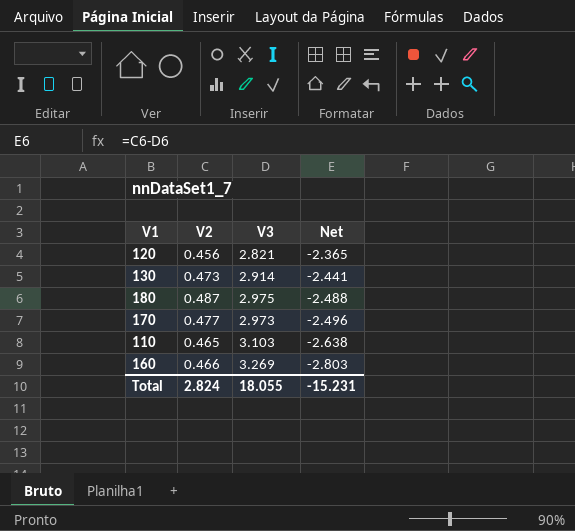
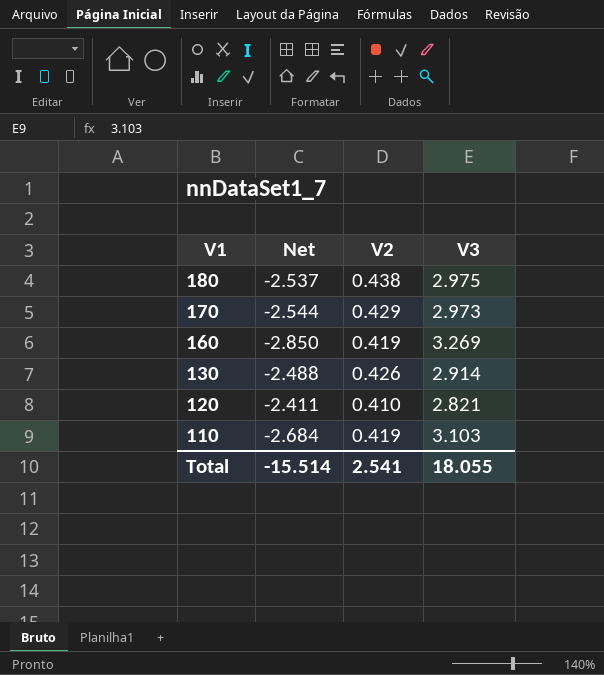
row order: Net descending -> V1 descending
column Net | position: 4 -> 2
180 | Net: -2.488 -> -2.537
180 | V2: 0.487 -> 0.438
170 | Net: -2.496 -> -2.544
170 | V2: 0.477 -> 0.429
160 | Net: -2.803 -> -2.850
160 | V2: 0.466 -> 0.419
130 | Net: -2.441 -> -2.488
130 | V2: 0.473 -> 0.426
120 | Net: -2.365 -> -2.411
120 | V2: 0.456 -> 0.410
110 | Net: -2.638 -> -2.684
110 | V2: 0.465 -> 0.419
Total | Net: -15.231 -> -15.514
Total | V2: 2.824 -> 2.541

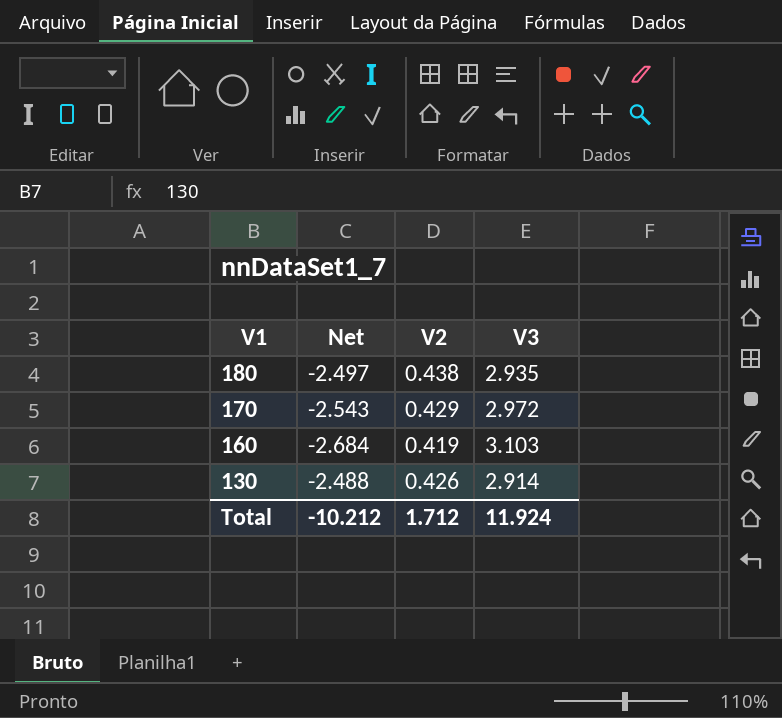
row 120: -2.411 | 0.410 | 2.821 -> none
row 110: -2.684 | 0.419 | 3.103 -> none
180 | Net: -2.537 -> -2.497
180 | V3: 2.975 -> 2.935
170 | Net: -2.544 -> -2.543
170 | V3: 2.973 -> 2.972
160 | Net: -2.850 -> -2.684
160 | V3: 3.269 -> 3.103
Total | Net: -15.514 -> -10.212
Total | V2: 2.541 -> 1.712
Total | V3: 18.055 -> 11.924

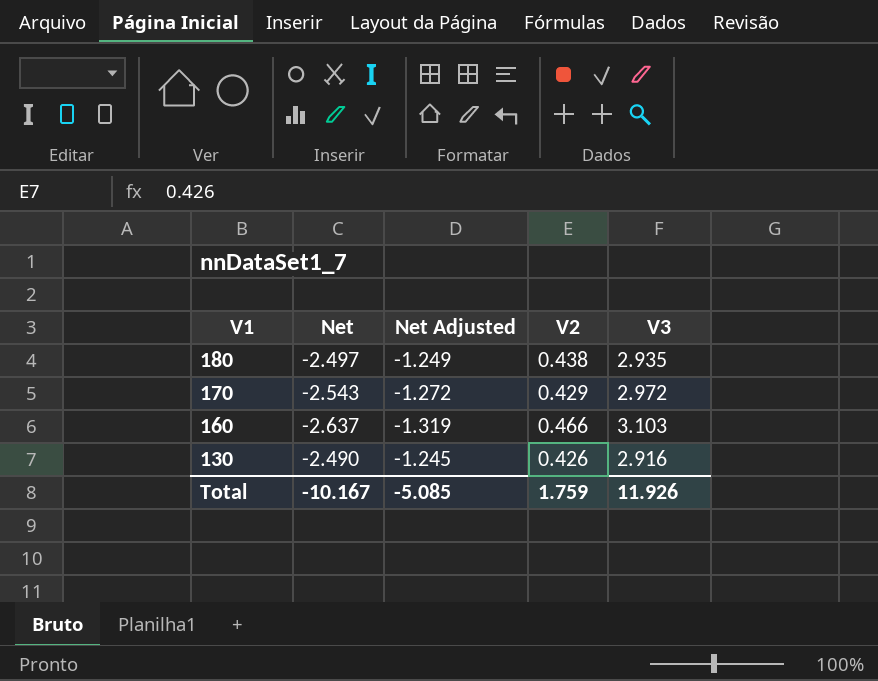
column Net Adjusted | formula: none -> [Net] * 0.5
160 | Net: -2.684 -> -2.637
160 | V2: 0.419 -> 0.466
130 | Net: -2.488 -> -2.490
130 | V3: 2.914 -> 2.916
Total | Net: -10.212 -> -10.167
Total | V2: 1.712 -> 1.759
Total | V3: 11.924 -> 11.926

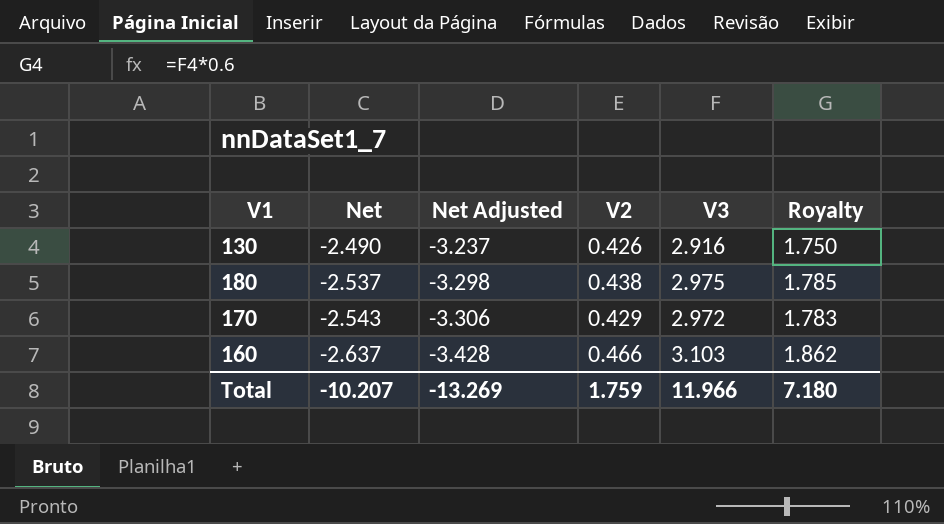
row order: V1 descending -> Net descending
column Net Adjusted | formula: [Net] * 0.5 -> [Net] * 1.3
column Royalty | formula: none -> [V3] * 0.6
180 | Net: -2.497 -> -2.537
180 | V3: 2.935 -> 2.975
Total | Net: -10.167 -> -10.207
Total | Net Adjusted: -5.085 -> -13.269
Total | V3: 11.926 -> 11.966

